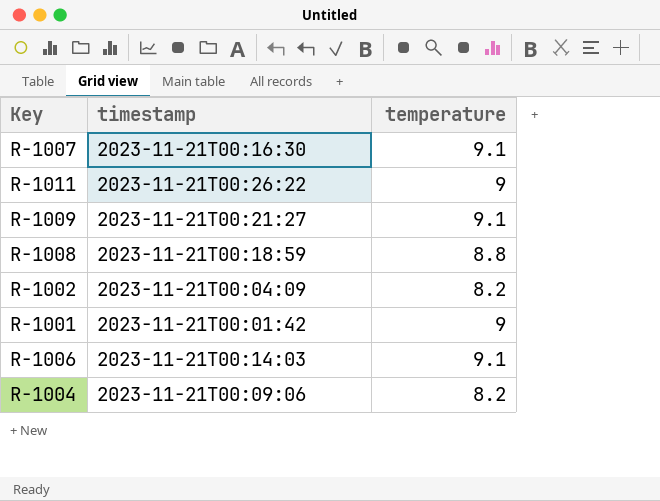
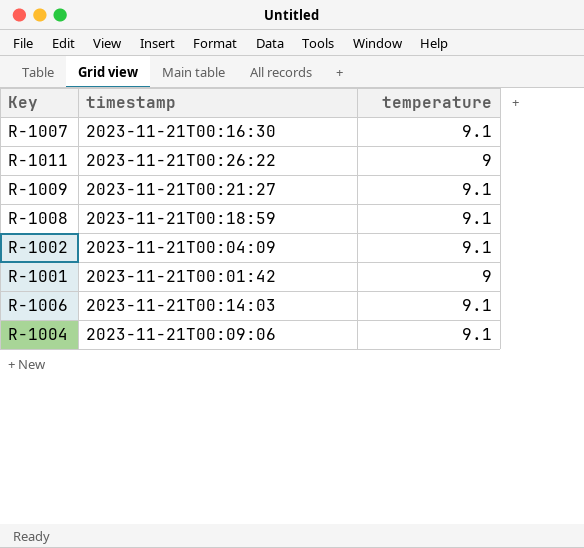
R-1008 | temperature: 8.8 -> 9.1
R-1002 | temperature: 8.2 -> 9.1
R-1004 | temperature: 8.2 -> 9.1

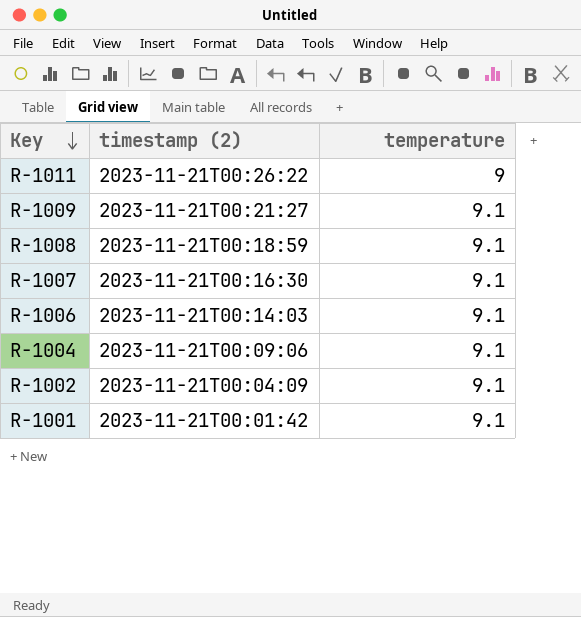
row order: none -> Key descending
column name: timestamp -> timestamp (2)
R-1001 | temperature: 9 -> 9.1

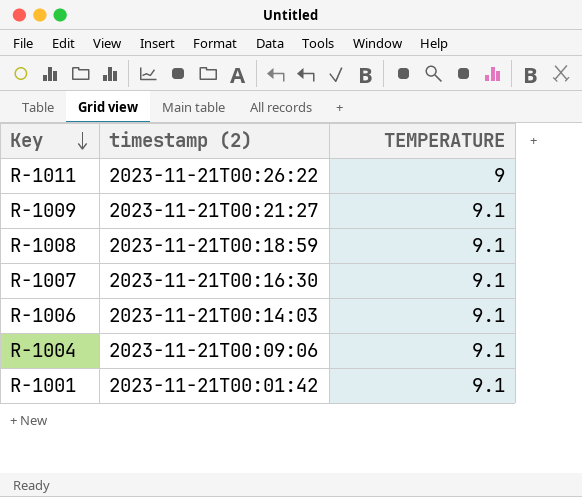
column name: temperature -> TEMPERATURE
row R-1002: 2023-11-21T00:04:09 | 9.1 -> none

